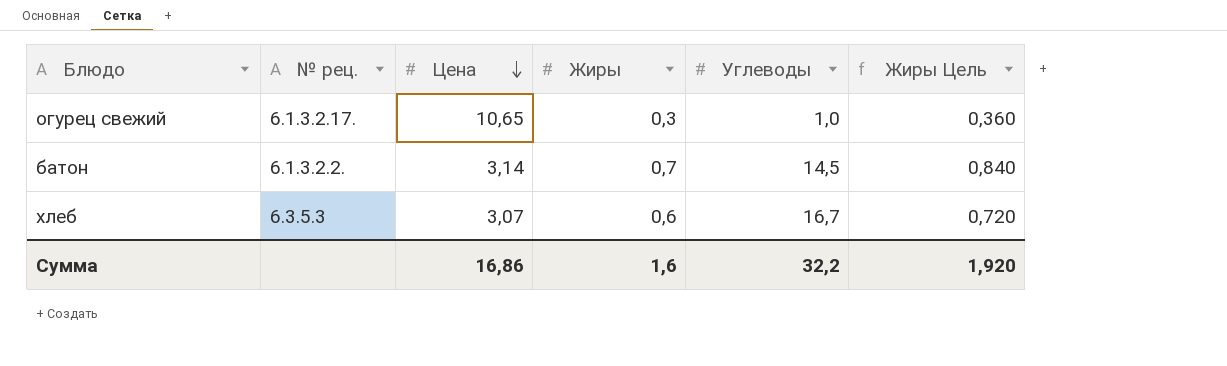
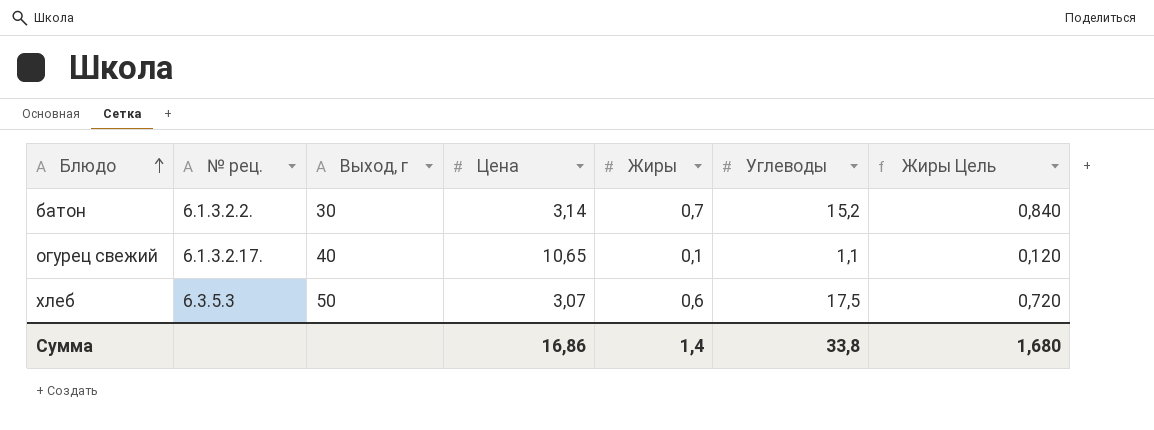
row order: Цена descending -> Блюдо ascending
column Выход, г | position: none -> 3
батон | Углеводы: 14,5 -> 15,2
огурец свежий | Жиры: 0,3 -> 0,1
огурец свежий | Углеводы: 1,0 -> 1,1
огурец свежий | Жиры Цель: 0,360 -> 0,120
хлеб | Углеводы: 16,7 -> 17,5
Сумма | Жиры: 1,6 -> 1,4
Сумма | Углеводы: 32,2 -> 33,8
Сумма | Жиры Цель: 1,920 -> 1,680

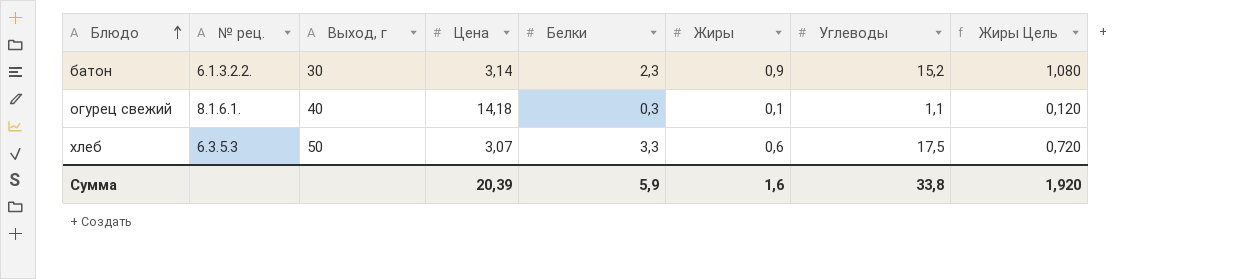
column Белки | position: none -> 5
батон | Жиры: 0,7 -> 0,9
батон | Жиры Цель: 0,840 -> 1,080
огурец свежий | № рец.: 6.1.3.2.17. -> 8.1.6.1.
огурец свежий | Цена: 10,65 -> 14,18
Сумма | Цена: 16,86 -> 20,39
Сумма | Жиры: 1,4 -> 1,6
Сумма | Жиры Цель: 1,680 -> 1,920

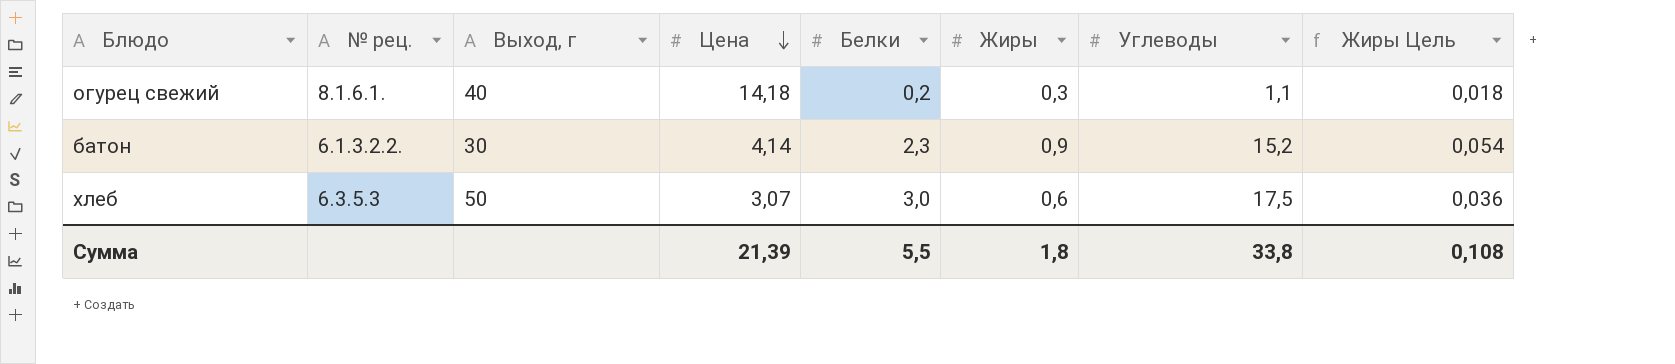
row order: Блюдо ascending -> Цена descending
column Жиры Цель | formula: [Жиры] * 1,2 -> [Жиры] * 0,06
огурец свежий | Белки: 0,3 -> 0,2
огурец свежий | Жиры: 0,1 -> 0,3
батон | Цена: 3,14 -> 4,14
хлеб | Белки: 3,3 -> 3,0
Сумма | Цена: 20,39 -> 21,39
Сумма | Белки: 5,9 -> 5,5
Сумма | Жиры: 1,6 -> 1,8
Сумма | Жиры Цель: 1,920 -> 0,108

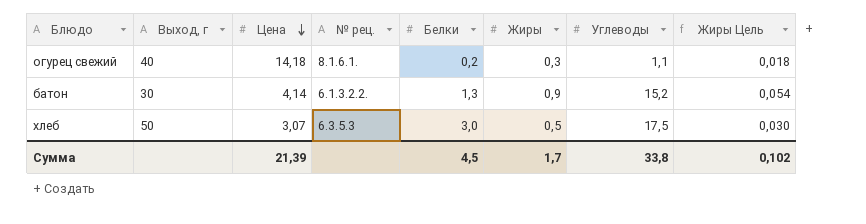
column № рец. | position: 2 -> 4
батон | Белки: 2,3 -> 1,3
хлеб | Жиры: 0,6 -> 0,5
хлеб | Жиры Цель: 0,036 -> 0,030
Сумма | Белки: 5,5 -> 4,5
Сумма | Жиры: 1,8 -> 1,7
Сумма | Жиры Цель: 0,108 -> 0,102

